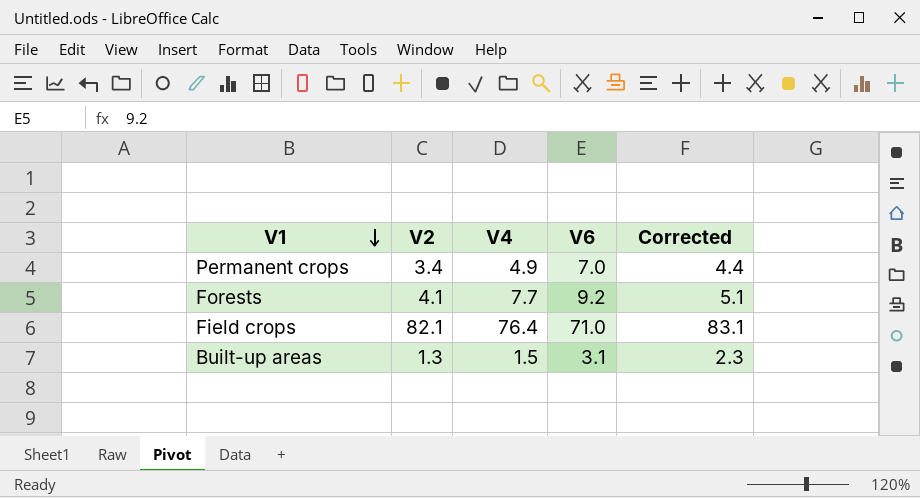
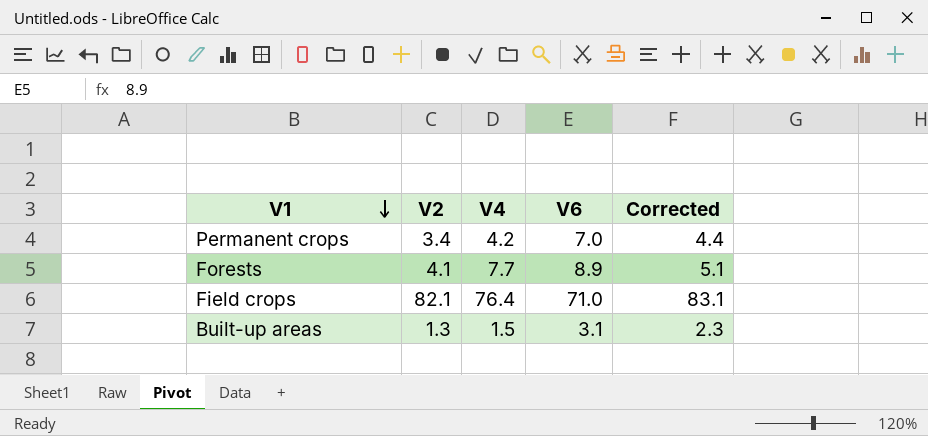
Permanent crops | V4: 4.9 -> 4.2
Forests | V6: 9.2 -> 8.9

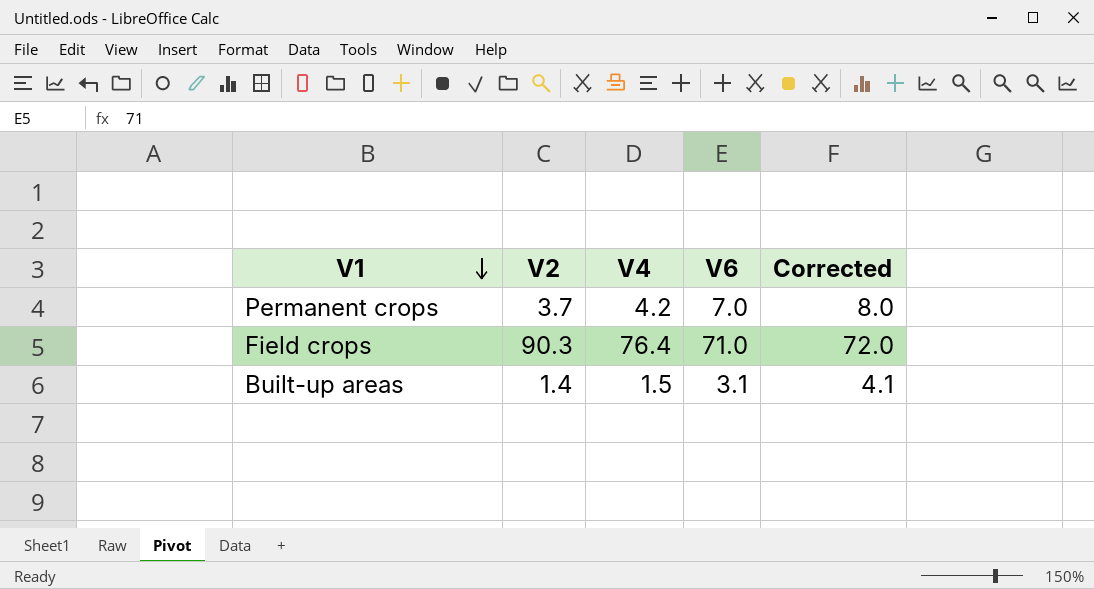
column Corrected | formula: [V2] + 1 -> [V6] + 1
row Forests: 4.1 | 7.7 | 8.9 | 5.1 -> none
Permanent crops | V2: 3.4 -> 3.7
Field crops | V2: 82.1 -> 90.3
Built-up areas | V2: 1.3 -> 1.4

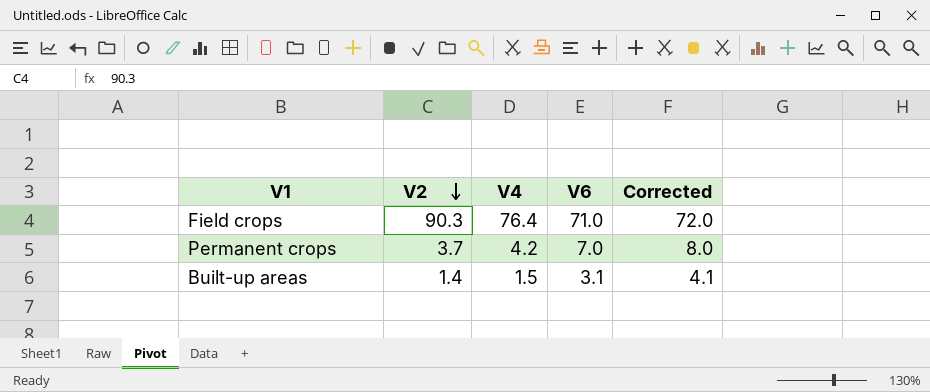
row order: V1 descending -> V2 descending

